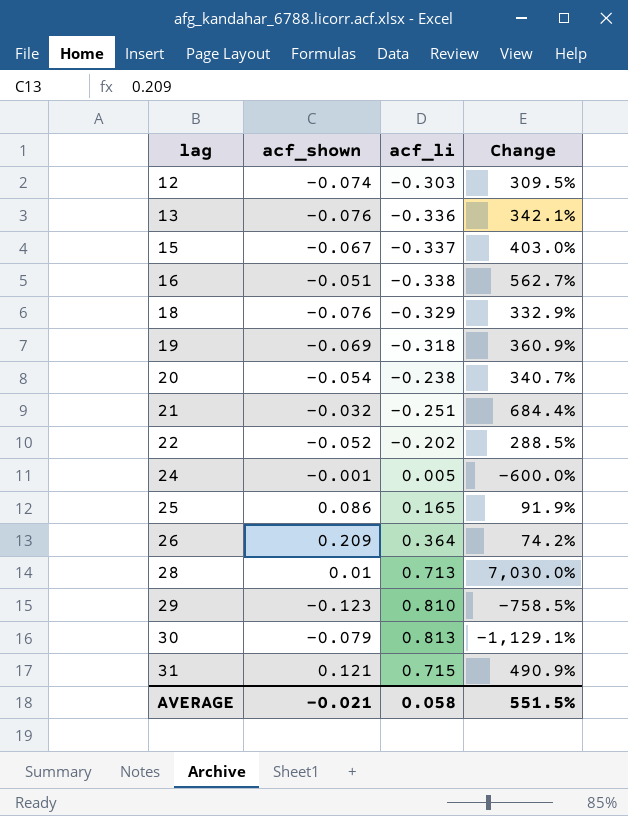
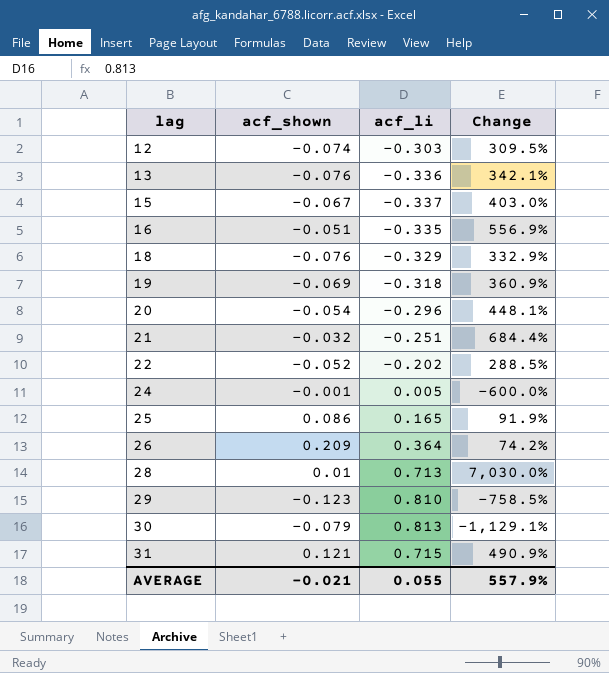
16 | acf_li: -0.338 -> -0.335
16 | Change: 562.7% -> 556.9%
20 | acf_li: -0.238 -> -0.296
20 | Change: 340.7% -> 448.1%
AVERAGE | acf_li: 0.058 -> 0.055
AVERAGE | Change: 551.5% -> 557.9%

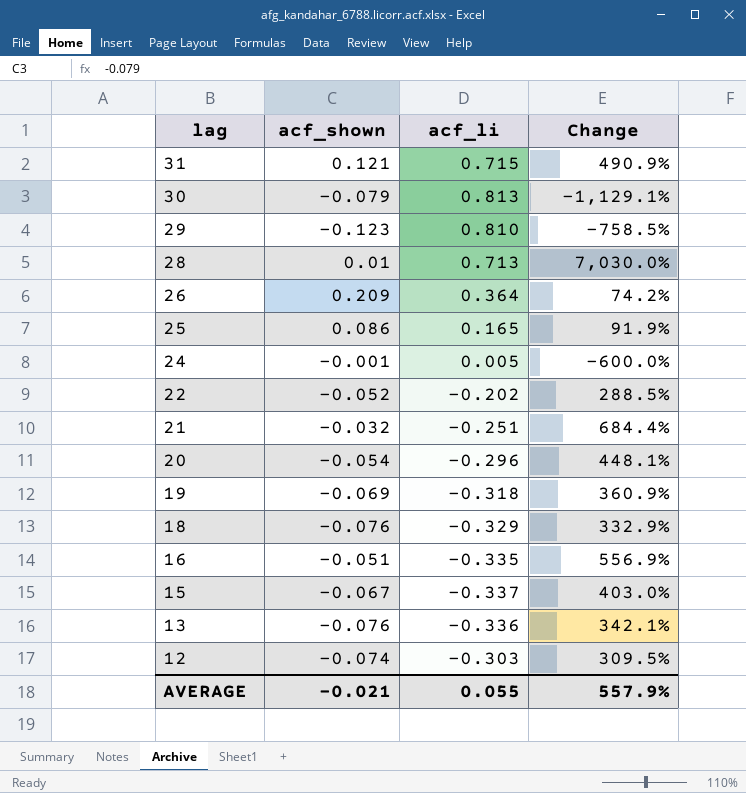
row order: lag ascending -> lag descending

